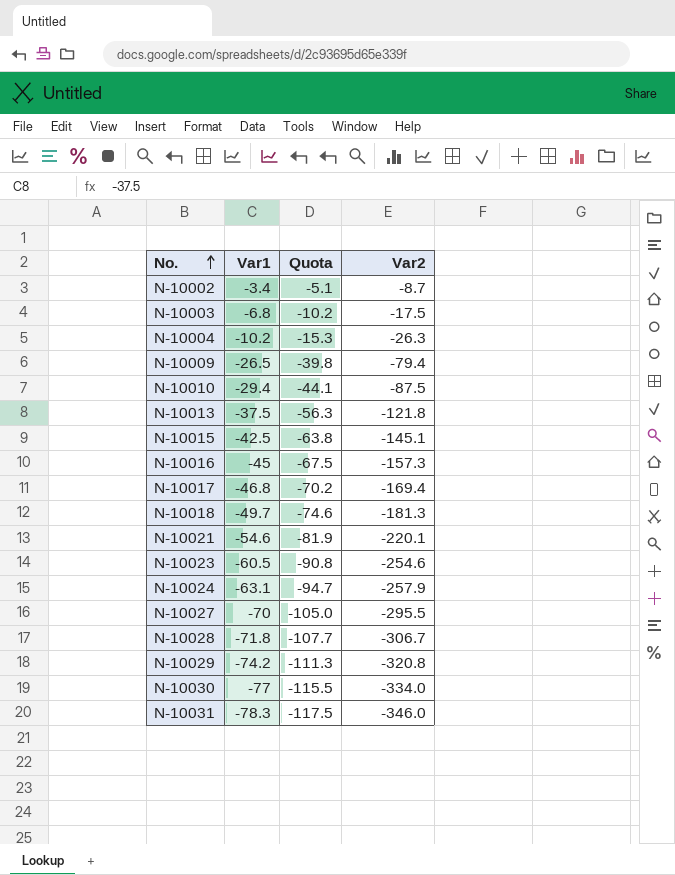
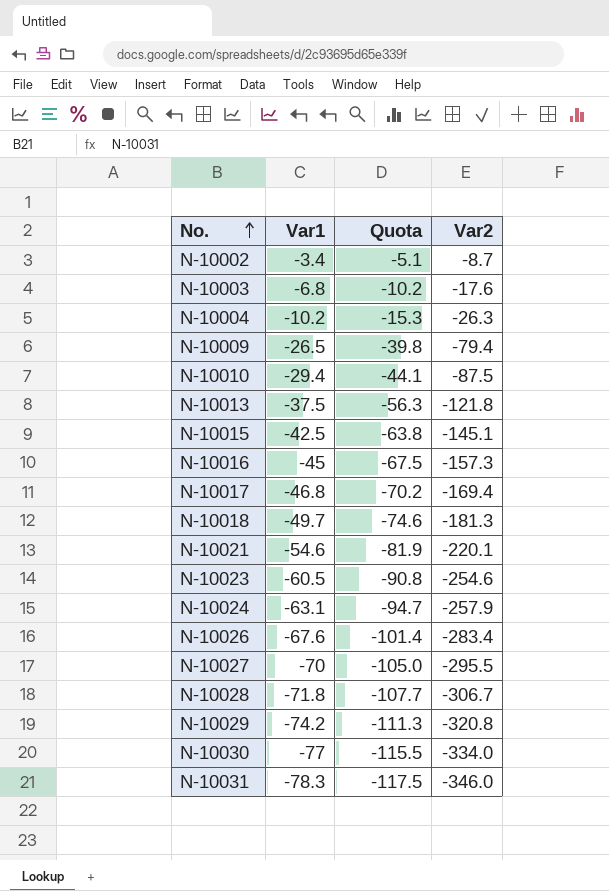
N-10003 | Var2: -17.5 -> -17.6
row N-10026: none -> -67.6 | -101.4 | -283.4

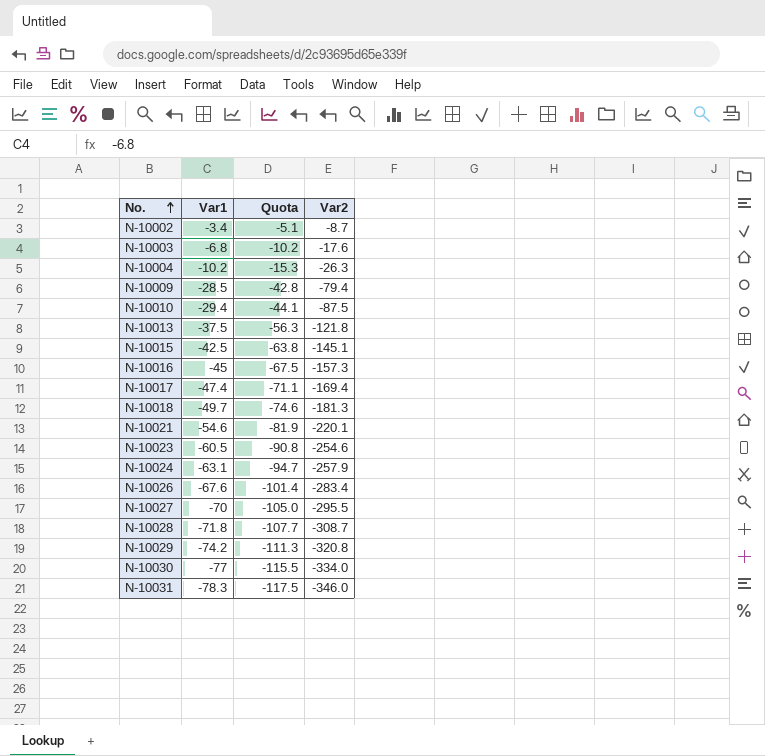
N-10009 | Var1: -26.5 -> -28.5
N-10009 | Quota: -39.8 -> -42.8
N-10017 | Var1: -46.8 -> -47.4
N-10017 | Quota: -70.2 -> -71.1
N-10028 | Var2: -306.7 -> -308.7

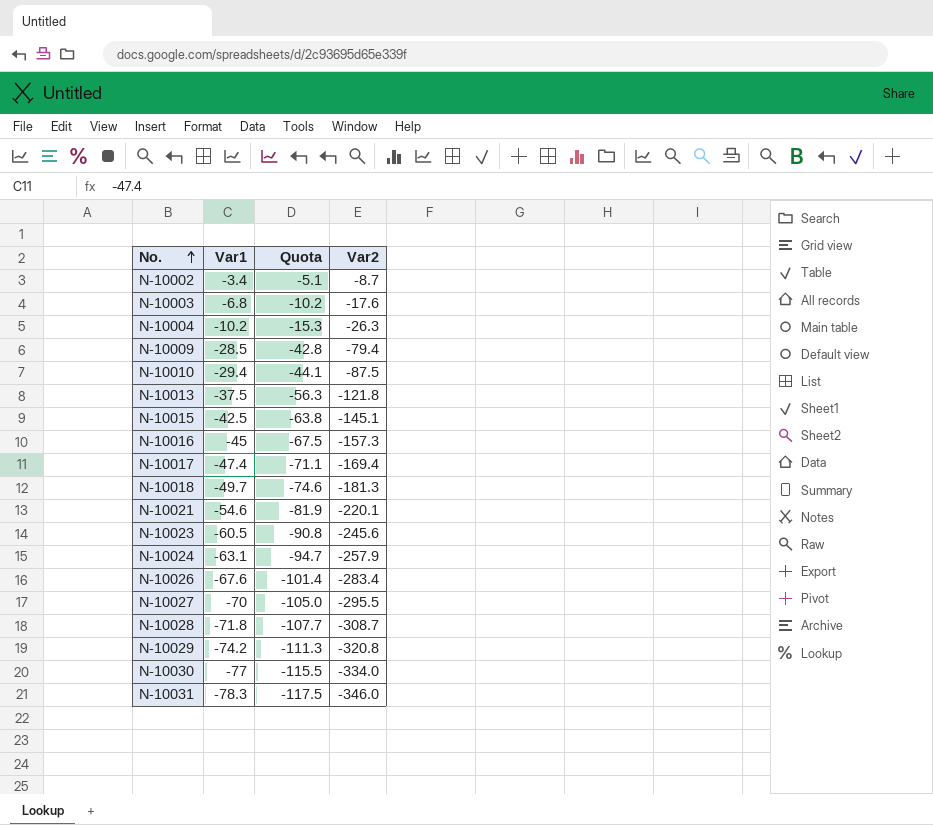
N-10023 | Var2: -254.6 -> -245.6

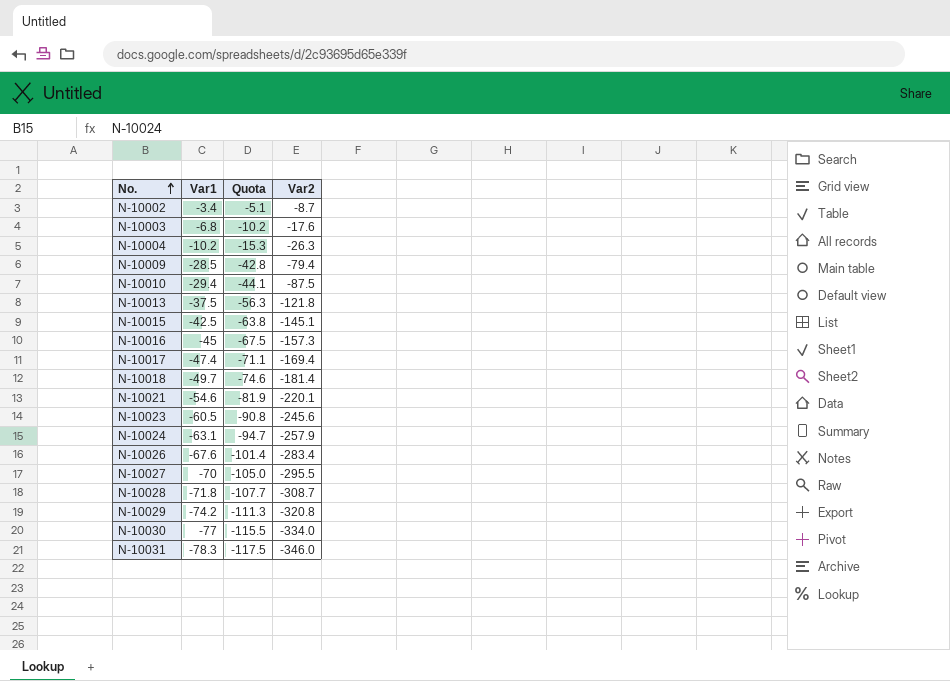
N-10018 | Var2: -181.3 -> -181.4

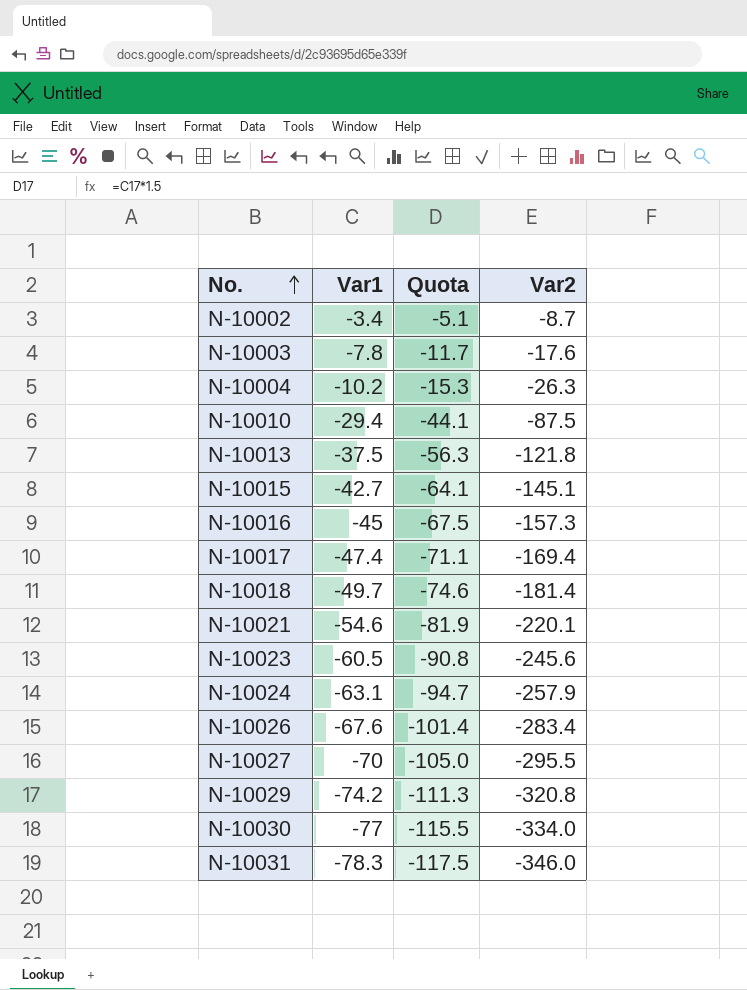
row N-10009: -28.5 | -42.8 | -79.4 -> none
row N-10028: -71.8 | -107.7 | -308.7 -> none
N-10003 | Var1: -6.8 -> -7.8
N-10003 | Quota: -10.2 -> -11.7
N-10015 | Var1: -42.5 -> -42.7
N-10015 | Quota: -63.8 -> -64.1

